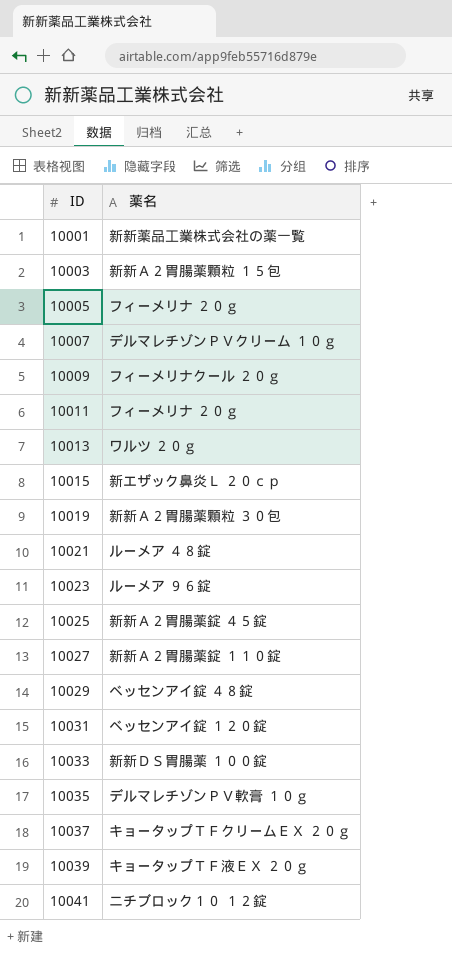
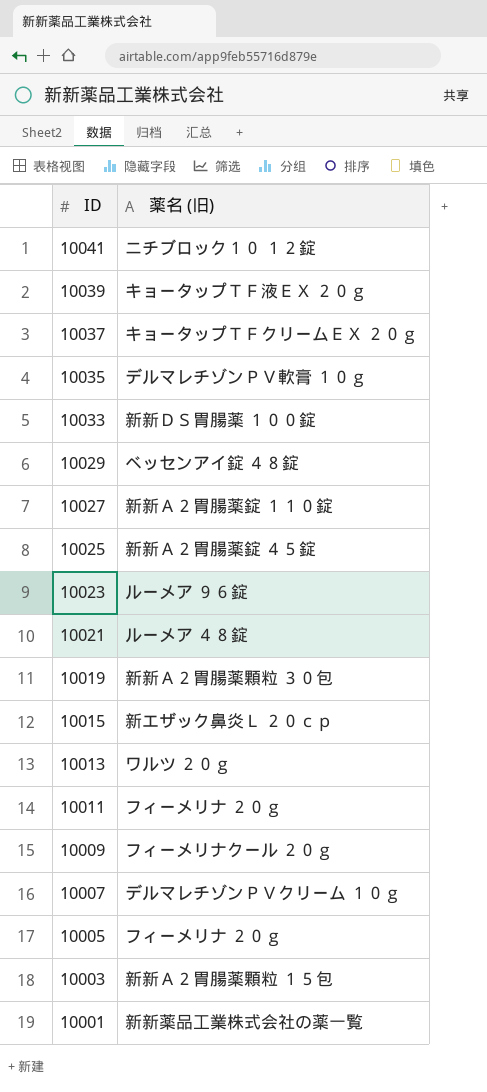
row order: ID ascending -> ID descending
column name: 薬名 -> 薬名 (旧)
row 10031: ベッセンアイ錠 １２０錠 -> none

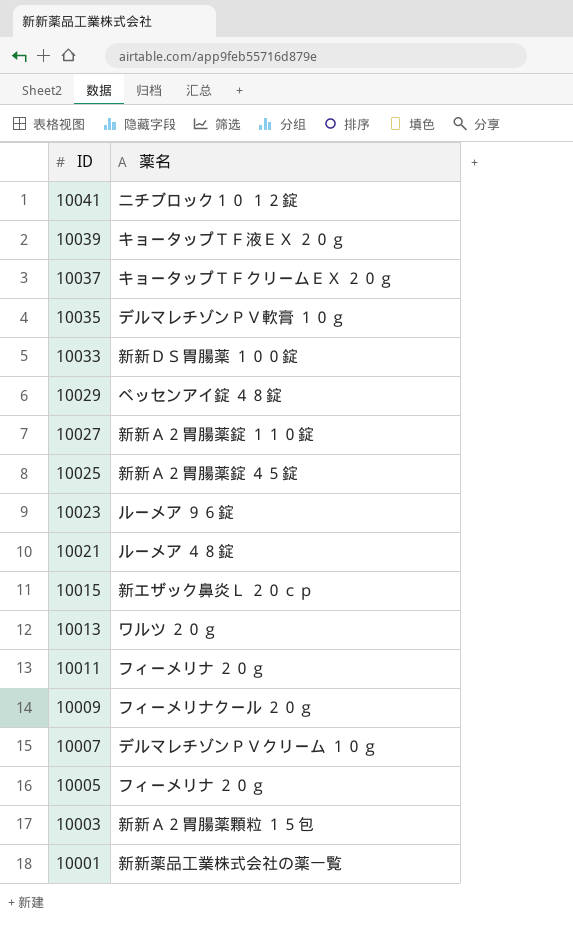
column name: 薬名 (旧) -> 薬名
row 10019: 新新Ａ２胃腸薬顆粒 ３０包 -> none

